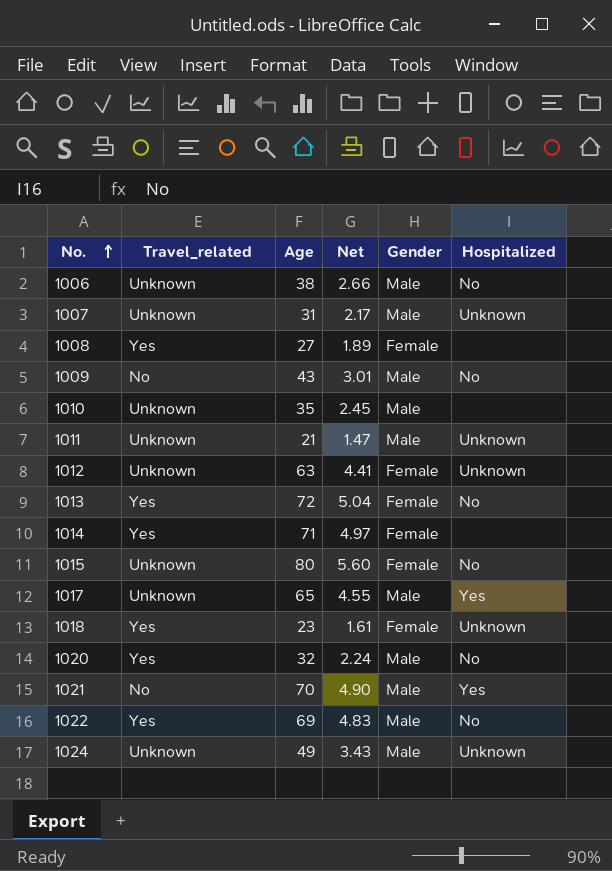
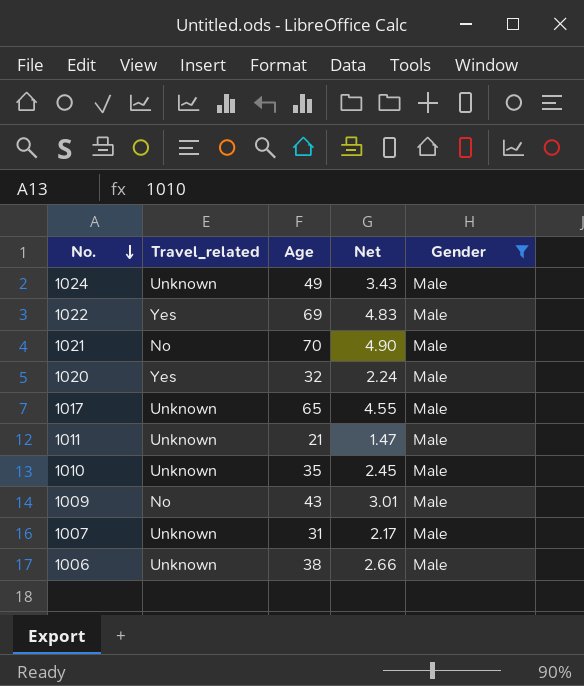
filter: none -> Gender = Male
row order: No. ascending -> No. descending
column Hospitalized | position: 6 -> none

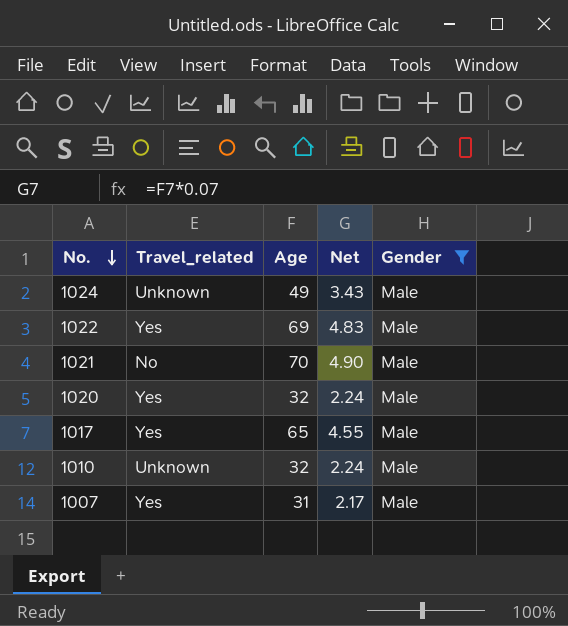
row 1011: Unknown | 21 | 1.47 | Male -> none
row 1009: No | 43 | 3.01 | Male -> none
row 1006: Unknown | 38 | 2.66 | Male -> none
1017 | Travel_related: Unknown -> Yes
1010 | Age: 35 -> 32
1010 | Net: 2.45 -> 2.24
1007 | Travel_related: Unknown -> Yes

